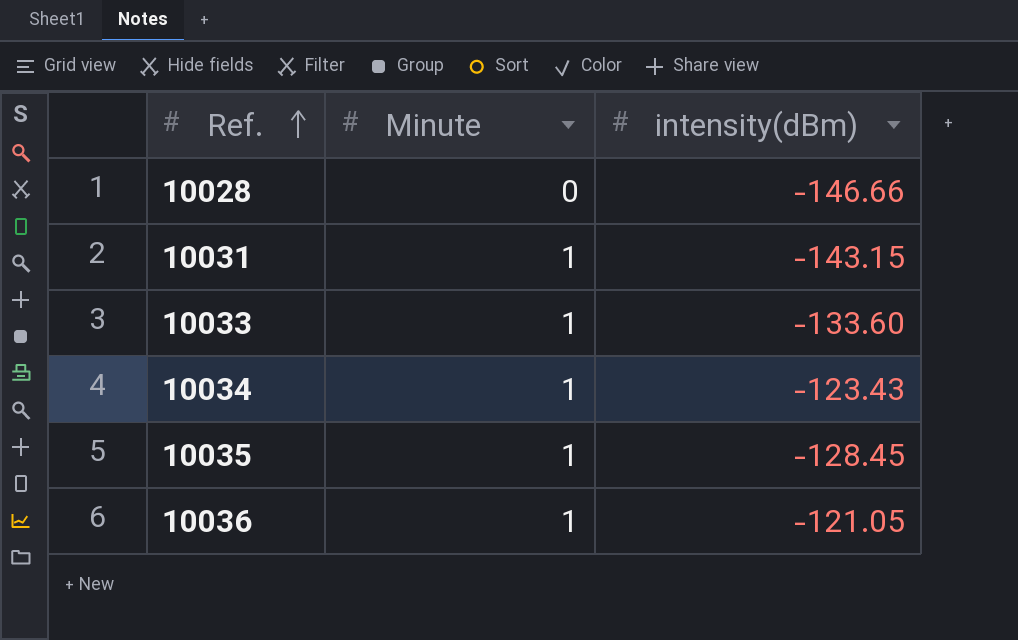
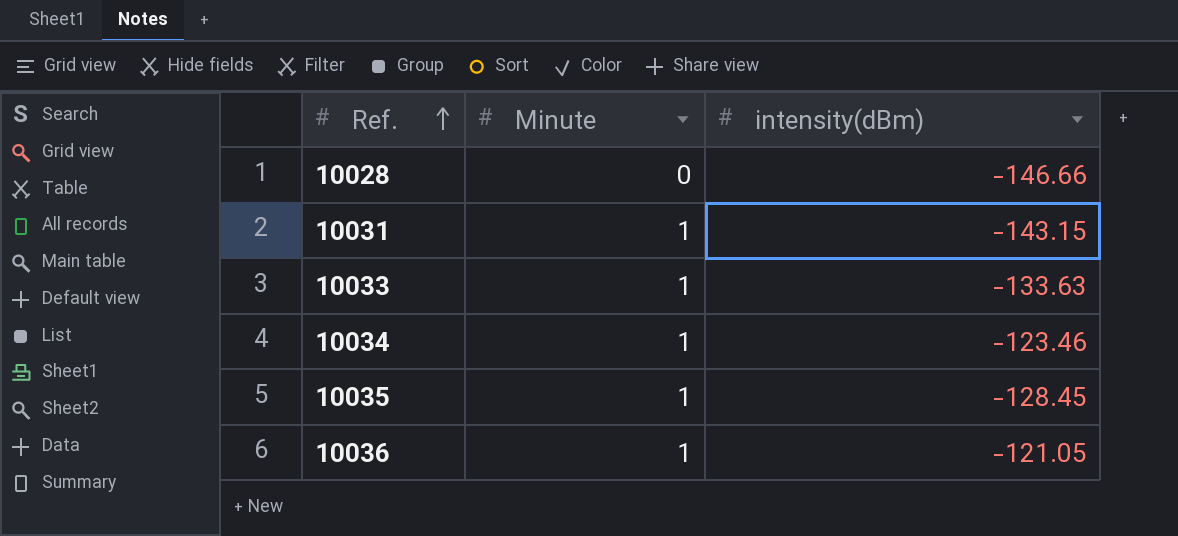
10033 | intensity(dBm): -133.60 -> -133.63
10034 | intensity(dBm): -123.43 -> -123.46

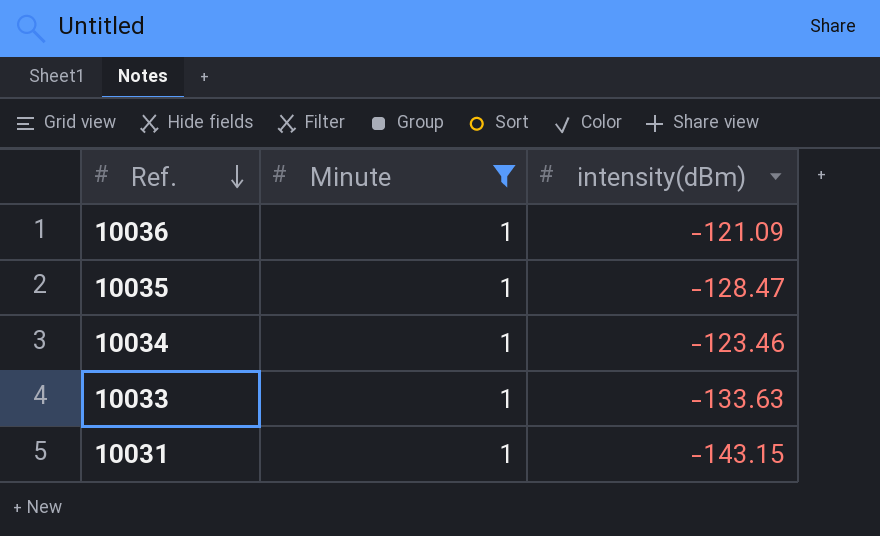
filter: none -> Minute = 1
row order: Ref. ascending -> Ref. descending
10036 | intensity(dBm): -121.05 -> -121.09
10035 | intensity(dBm): -128.45 -> -128.47

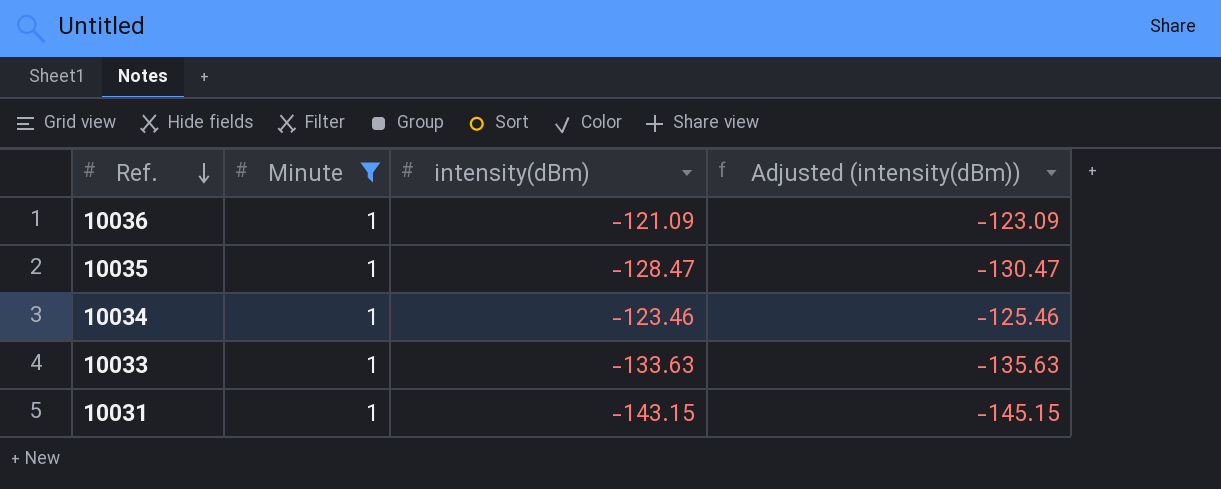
column Adjusted (intensity(dBm)) | formula: none -> [intensity(dBm)] - 2

